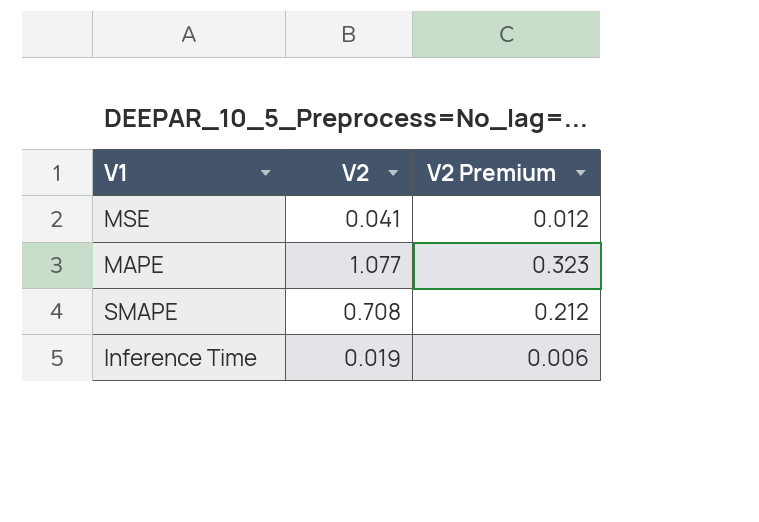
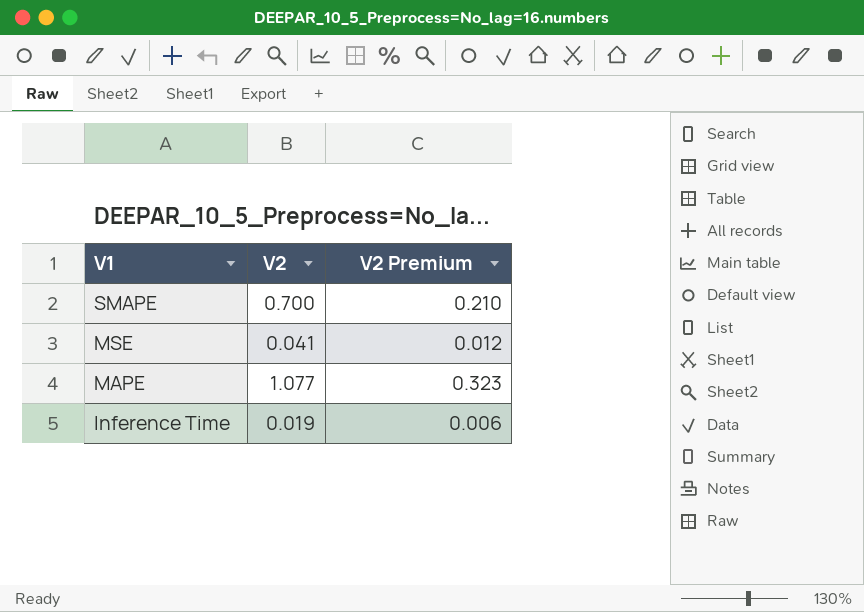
row order: none -> V1 descending
SMAPE | V2: 0.708 -> 0.700
SMAPE | V2 Premium: 0.212 -> 0.210

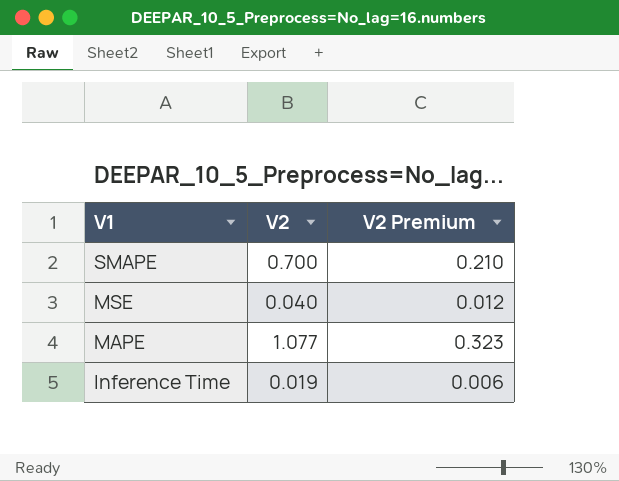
MSE | V2: 0.041 -> 0.040

